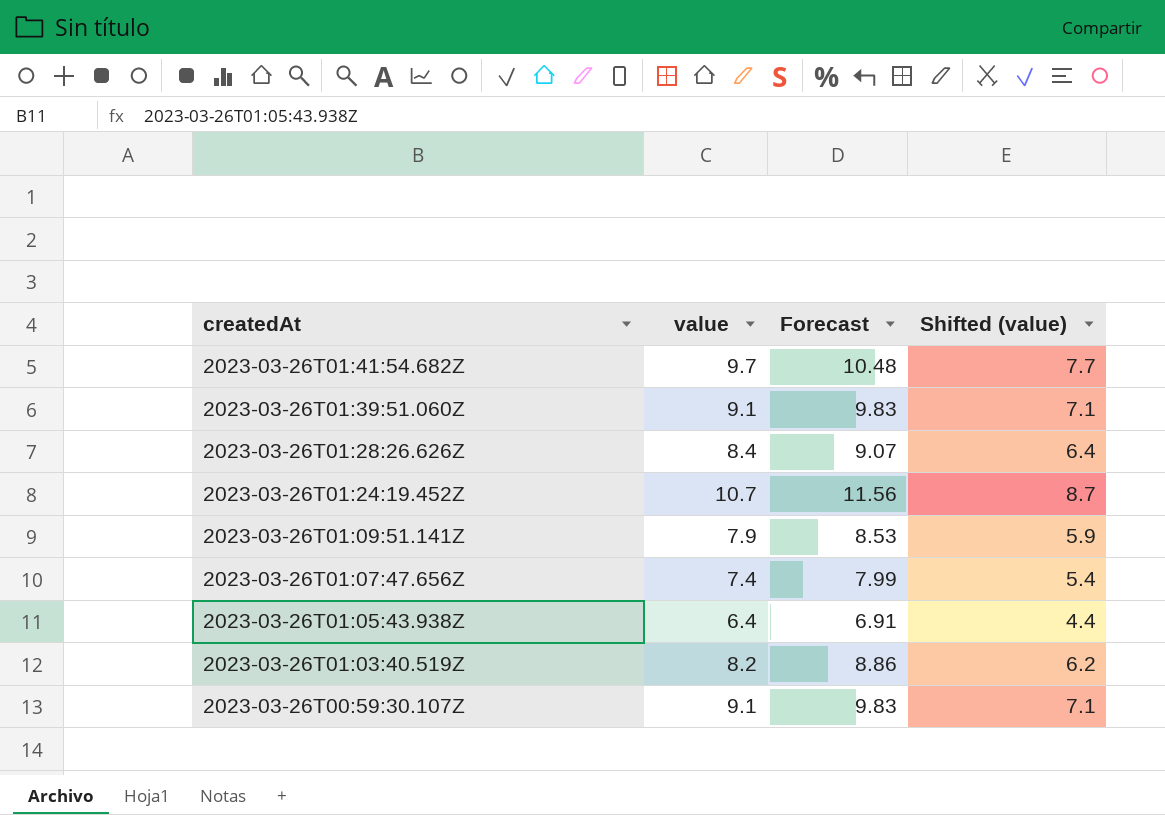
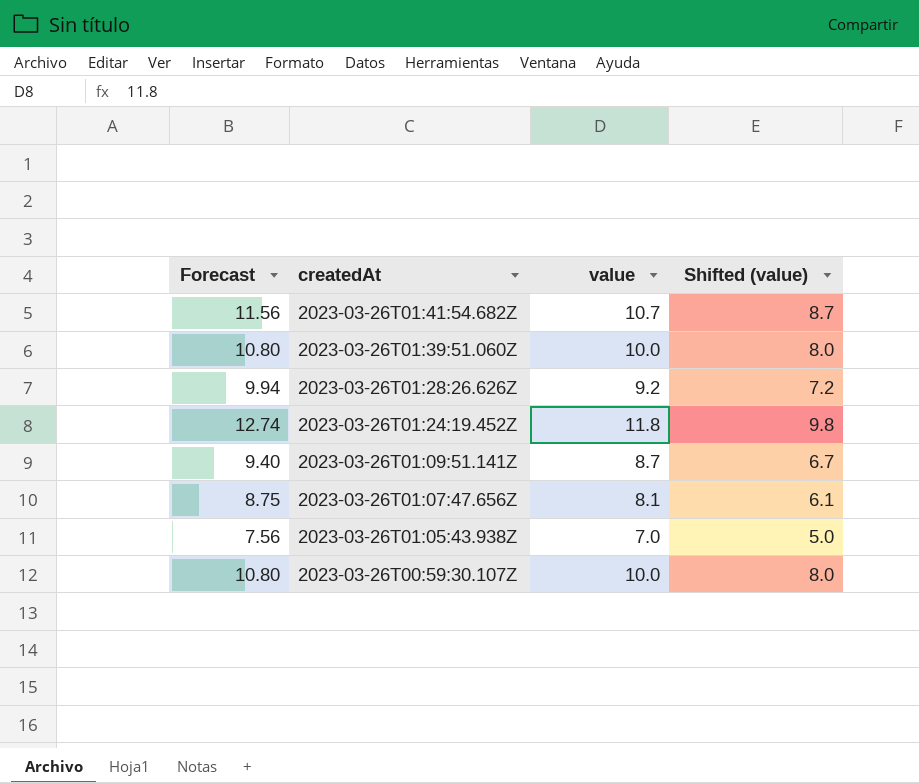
column Forecast | position: 3 -> 1
row 2023-03-26T01:03:40.519Z: 8.2 | 8.86 | 6.2 -> none
2023-03-26T01:41:54.682Z | Forecast: 10.48 -> 11.56
2023-03-26T01:41:54.682Z | value: 9.7 -> 10.7
2023-03-26T01:41:54.682Z | Shifted (value): 7.7 -> 8.7
2023-03-26T01:39:51.060Z | Forecast: 9.83 -> 10.80
2023-03-26T01:39:51.060Z | value: 9.1 -> 10.0
2023-03-26T01:39:51.060Z | Shifted (value): 7.1 -> 8.0
2023-03-26T01:28:26.626Z | Forecast: 9.07 -> 9.94
2023-03-26T01:28:26.626Z | value: 8.4 -> 9.2
2023-03-26T01:28:26.626Z | Shifted (value): 6.4 -> 7.2
2023-03-26T01:24:19.452Z | Forecast: 11.56 -> 12.74
2023-03-26T01:24:19.452Z | value: 10.7 -> 11.8
2023-03-26T01:24:19.452Z | Shifted (value): 8.7 -> 9.8
2023-03-26T01:09:51.141Z | Forecast: 8.53 -> 9.40
2023-03-26T01:09:51.141Z | value: 7.9 -> 8.7
2023-03-26T01:09:51.141Z | Shifted (value): 5.9 -> 6.7
2023-03-26T01:07:47.656Z | Forecast: 7.99 -> 8.75
2023-03-26T01:07:47.656Z | value: 7.4 -> 8.1
2023-03-26T01:07:47.656Z | Shifted (value): 5.4 -> 6.1
2023-03-26T01:05:43.938Z | Forecast: 6.91 -> 7.56
2023-03-26T01:05:43.938Z | value: 6.4 -> 7.0
2023-03-26T01:05:43.938Z | Shifted (value): 4.4 -> 5.0
2023-03-26T00:59:30.107Z | Forecast: 9.83 -> 10.80
2023-03-26T00:59:30.107Z | value: 9.1 -> 10.0
2023-03-26T00:59:30.107Z | Shifted (value): 7.1 -> 8.0

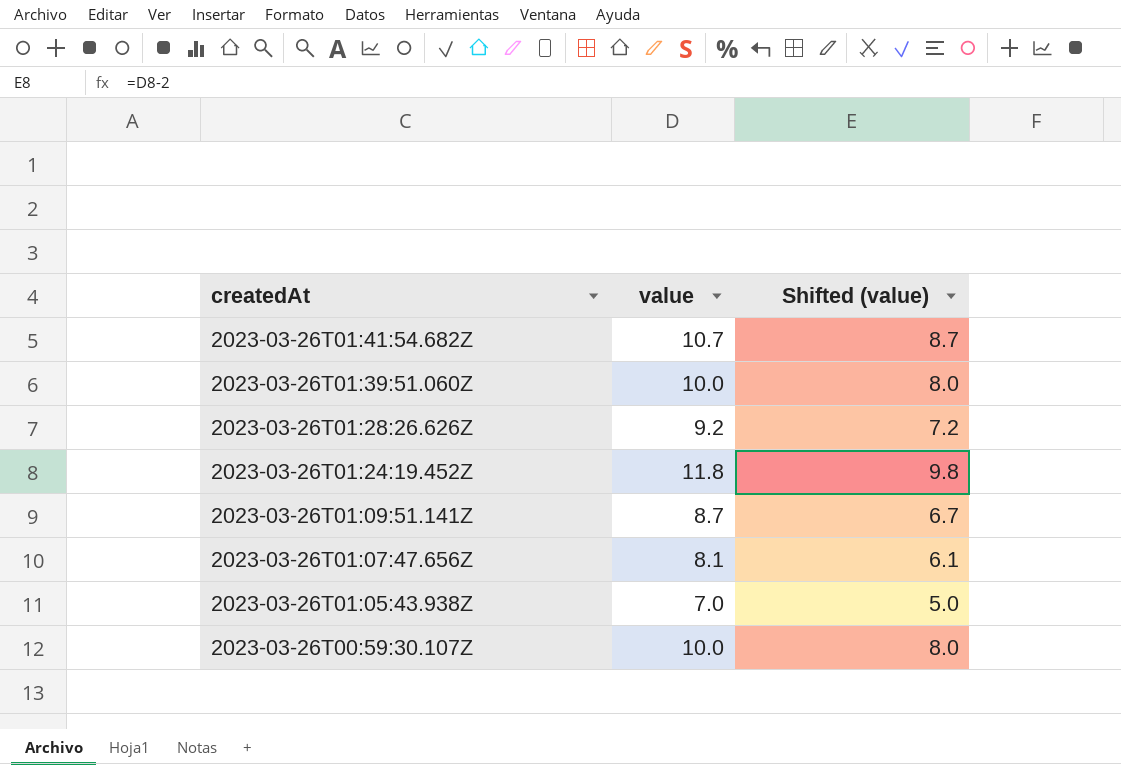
column Forecast | formula: [value] * 1.08 -> none

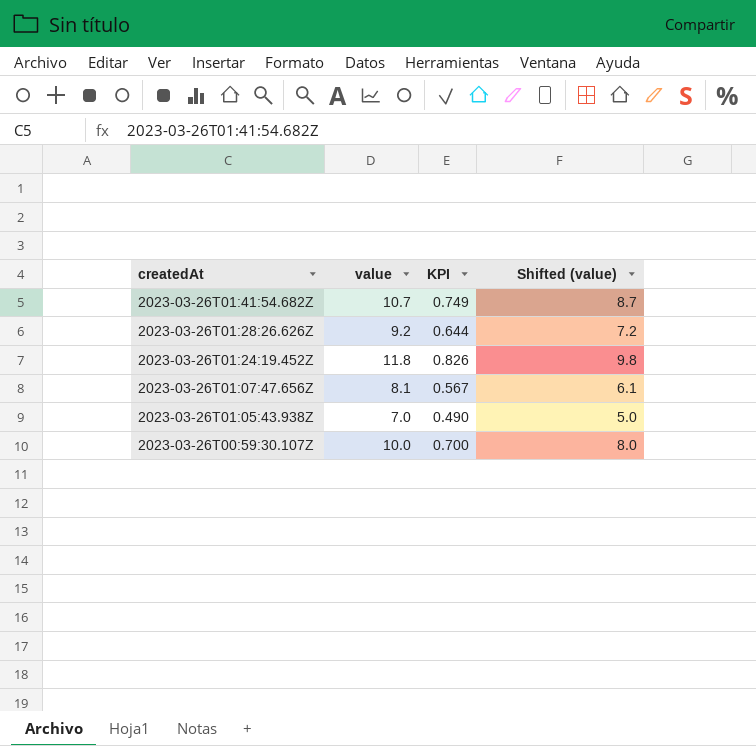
column KPI | formula: none -> [value] * 0.07
row 2023-03-26T01:39:51.060Z: 10.0 | 8.0 -> none
row 2023-03-26T01:09:51.141Z: 8.7 | 6.7 -> none

